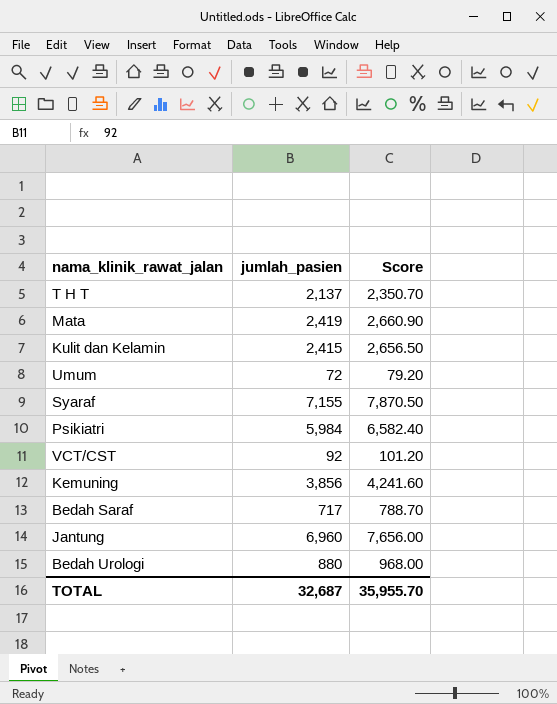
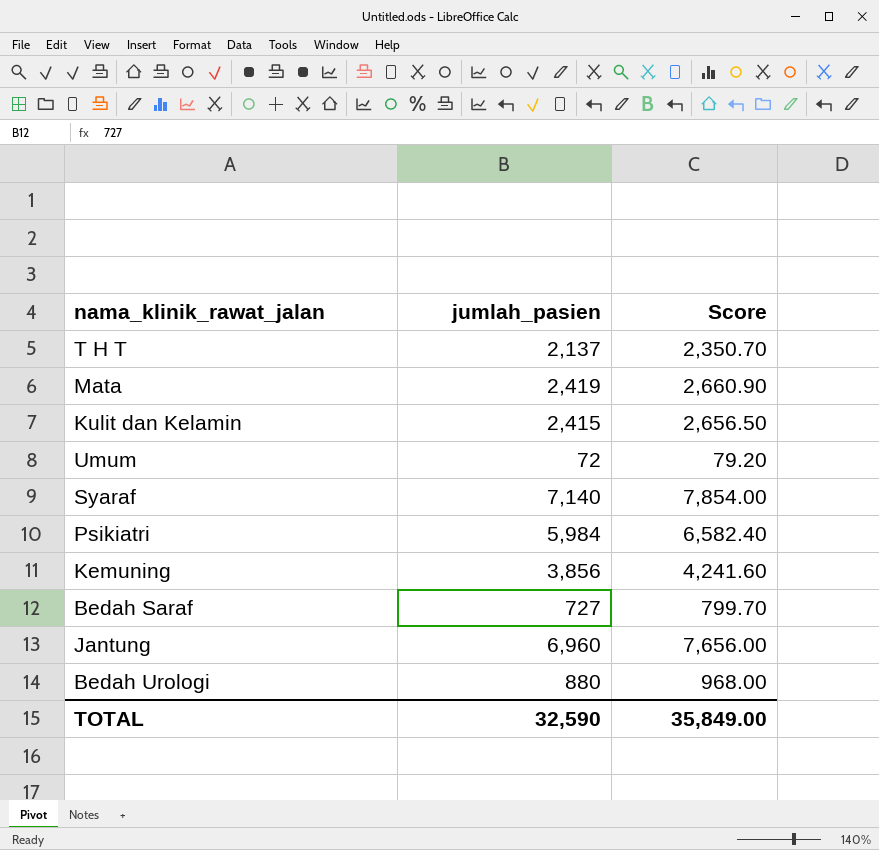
row VCT/CST: 92 | 101.20 -> none
Syaraf | jumlah_pasien: 7,155 -> 7,140
Syaraf | Score: 7,870.50 -> 7,854.00
Bedah Saraf | jumlah_pasien: 717 -> 727
Bedah Saraf | Score: 788.70 -> 799.70
TOTAL | jumlah_pasien: 32,687 -> 32,590
TOTAL | Score: 35,955.70 -> 35,849.00

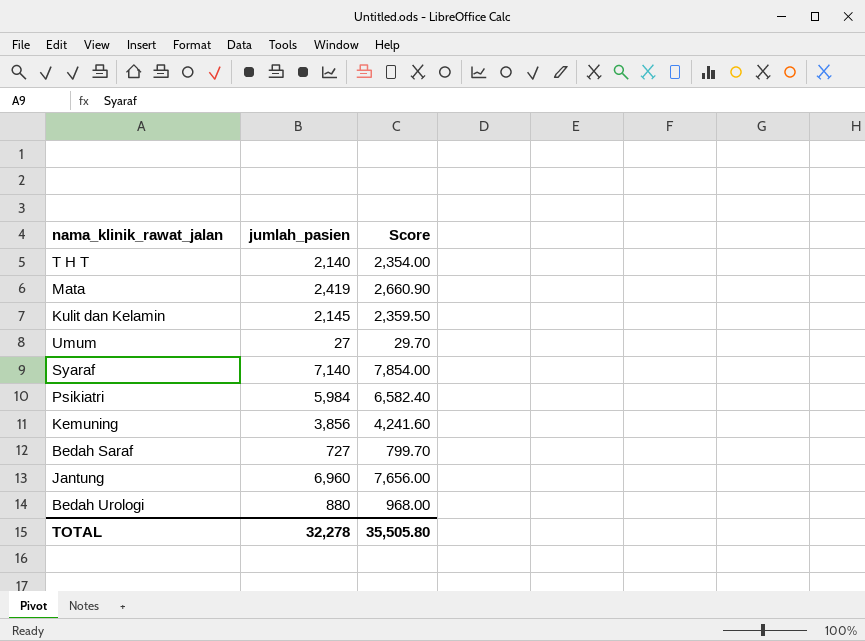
T H T | jumlah_pasien: 2,137 -> 2,140
T H T | Score: 2,350.70 -> 2,354.00
Kulit dan Kelamin | jumlah_pasien: 2,415 -> 2,145
Kulit dan Kelamin | Score: 2,656.50 -> 2,359.50
Umum | jumlah_pasien: 72 -> 27
Umum | Score: 79.20 -> 29.70
TOTAL | jumlah_pasien: 32,590 -> 32,278
TOTAL | Score: 35,849.00 -> 35,505.80

